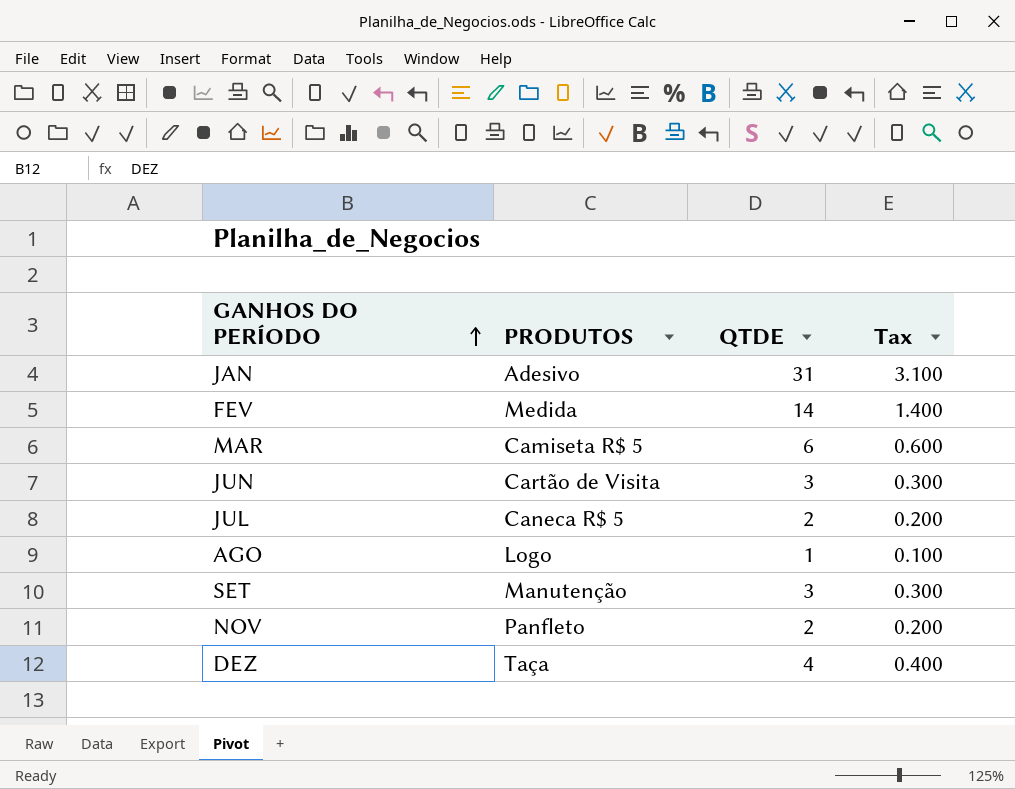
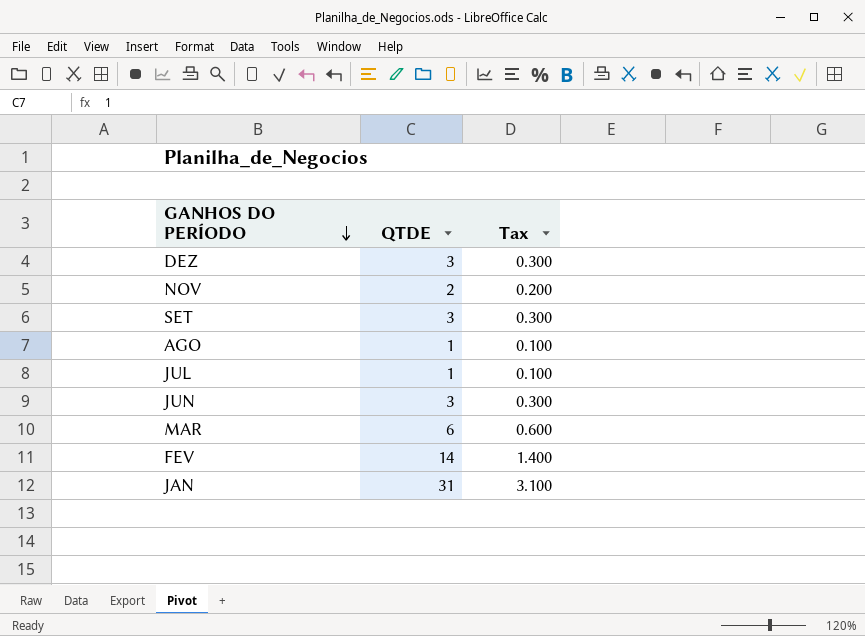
row order: GANHOS DO PERÍODO ascending -> GANHOS DO PERÍODO descending
column PRODUTOS | position: 2 -> none
DEZ | QTDE: 4 -> 3
DEZ | Tax: 0.400 -> 0.300
JUL | QTDE: 2 -> 1
JUL | Tax: 0.200 -> 0.100

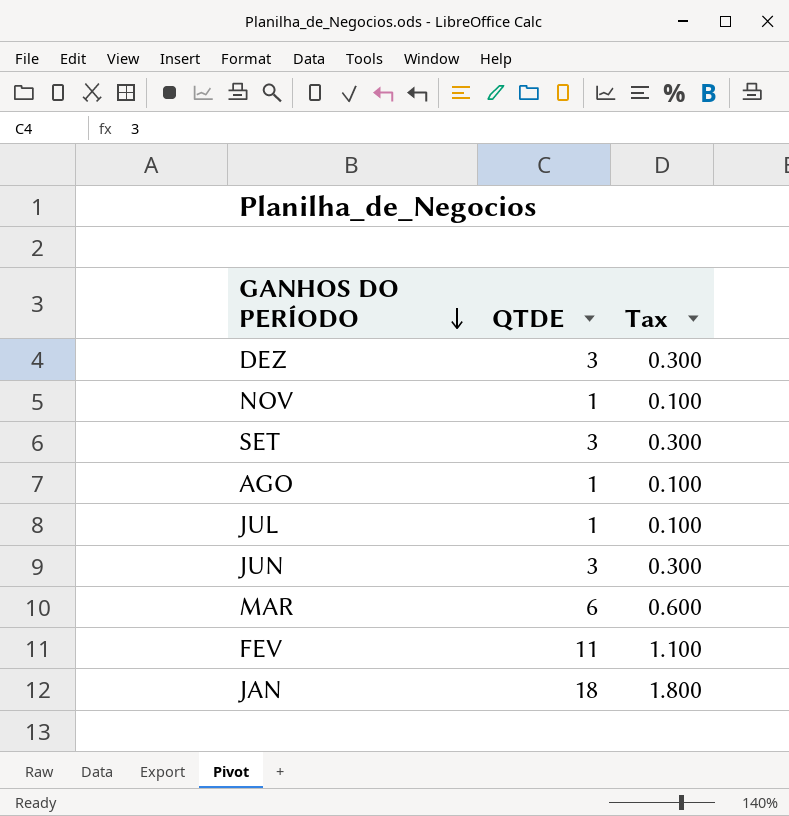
NOV | QTDE: 2 -> 1
NOV | Tax: 0.200 -> 0.100
FEV | QTDE: 14 -> 11
FEV | Tax: 1.400 -> 1.100
JAN | QTDE: 31 -> 18
JAN | Tax: 3.100 -> 1.800

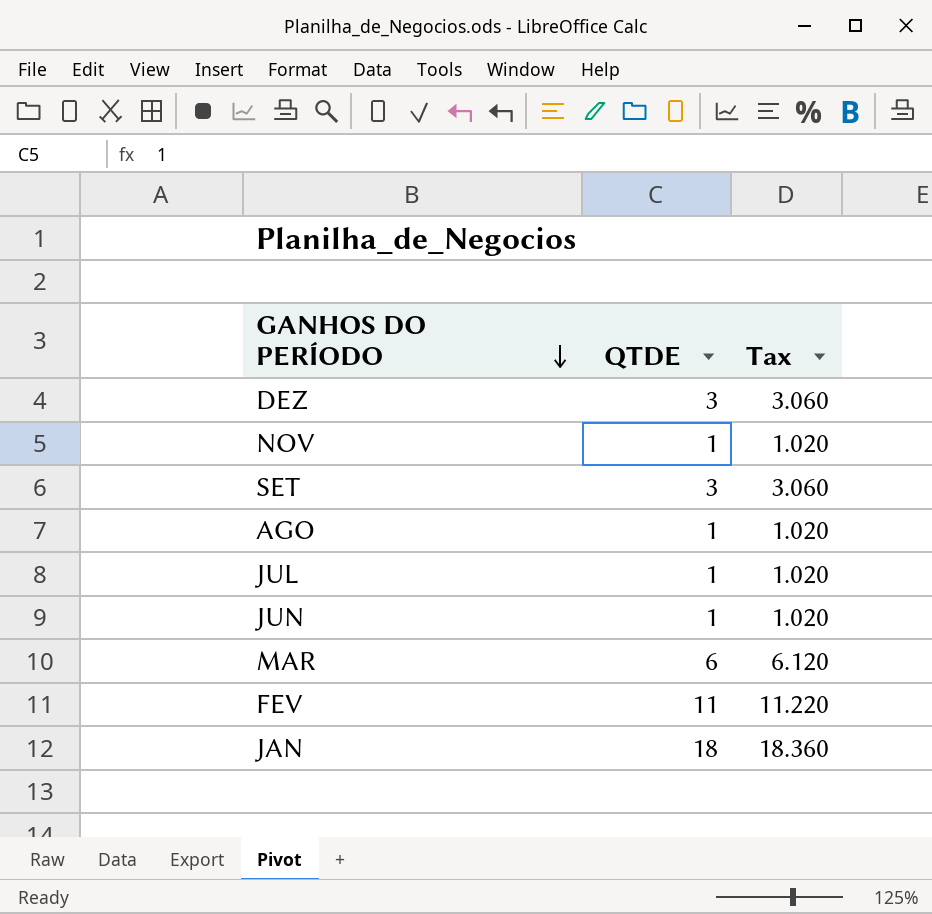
column Tax | formula: [QTDE] * 0.1 -> [QTDE] * 1.02
JUN | QTDE: 3 -> 1

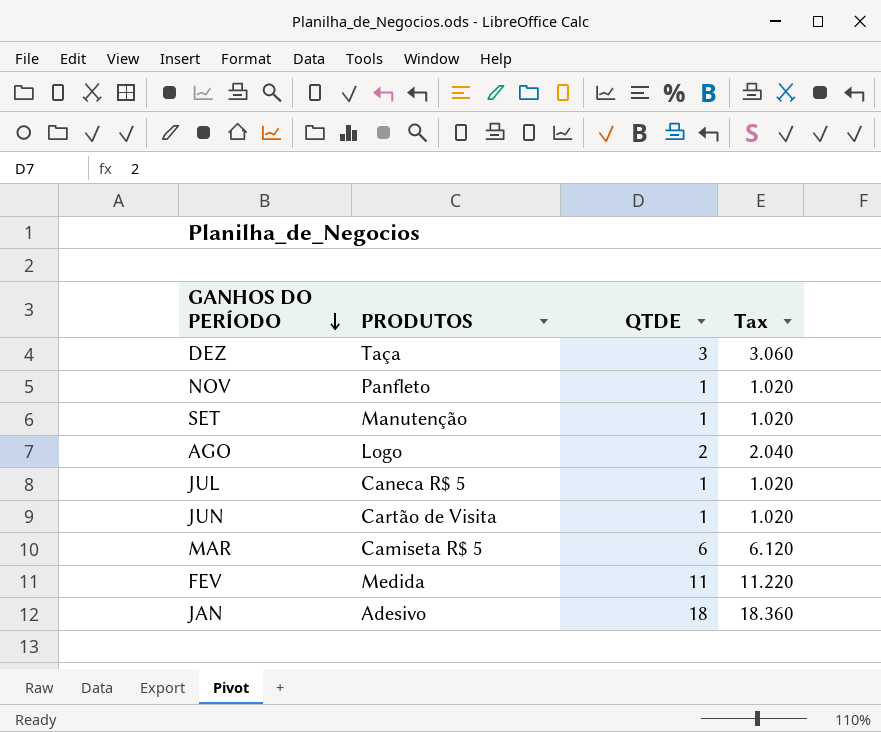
column PRODUTOS | position: none -> 2
SET | QTDE: 3 -> 1
SET | Tax: 3.060 -> 1.020
AGO | QTDE: 1 -> 2
AGO | Tax: 1.020 -> 2.040

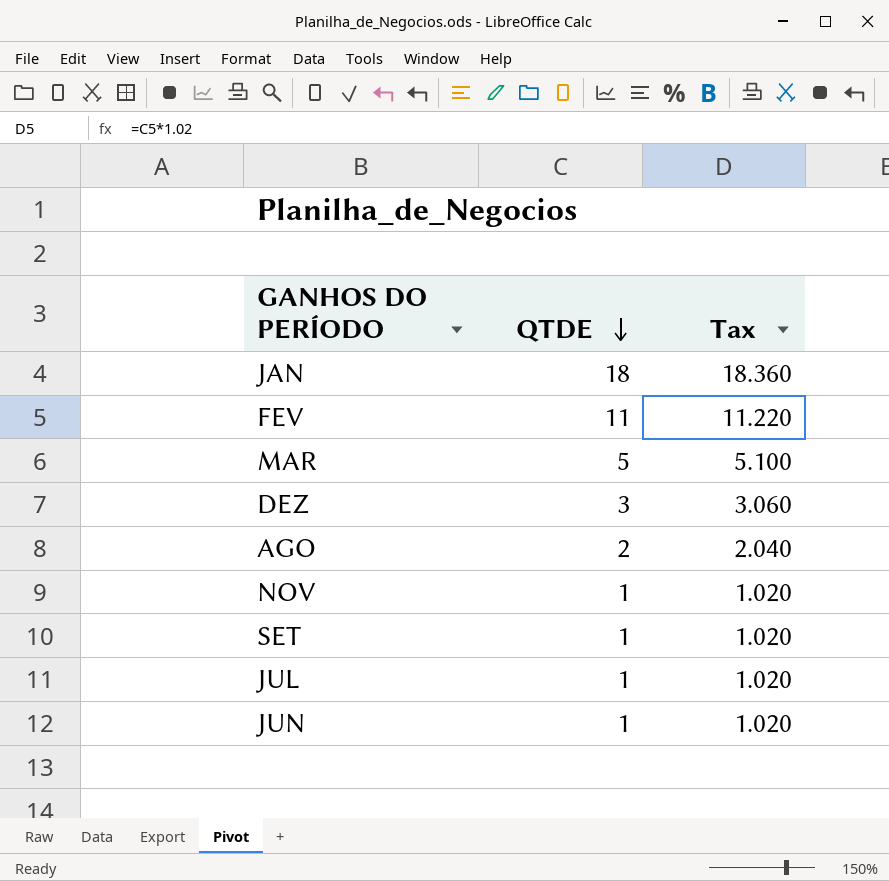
row order: GANHOS DO PERÍODO descending -> QTDE descending
column PRODUTOS | position: 2 -> none
MAR | QTDE: 6 -> 5
MAR | Tax: 6.120 -> 5.100

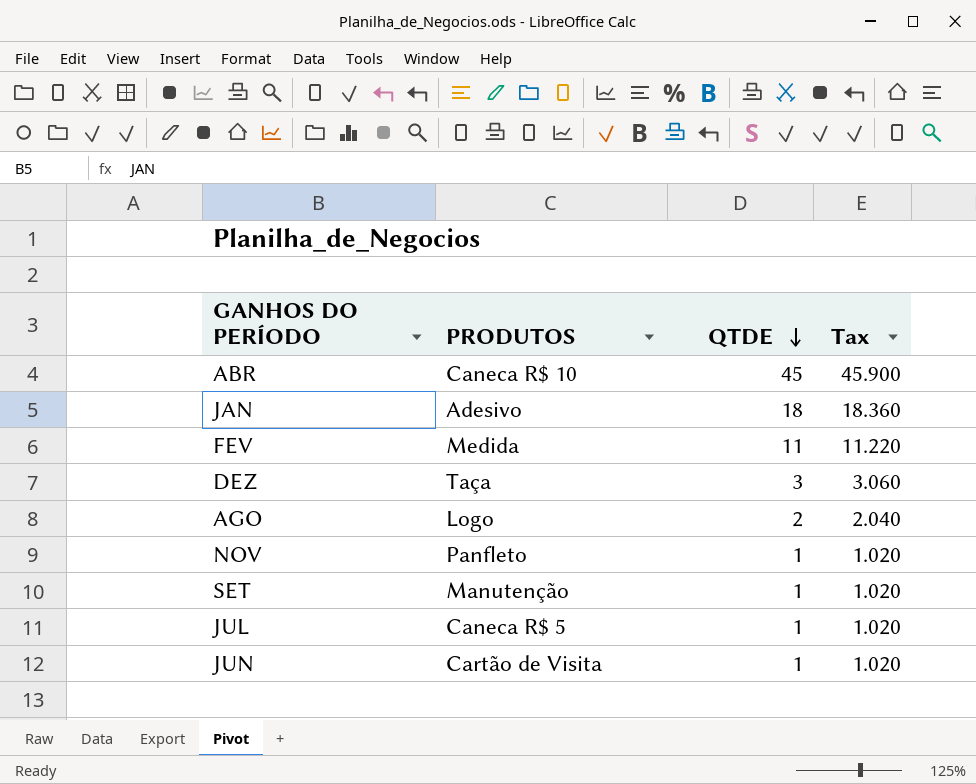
column PRODUTOS | position: none -> 2
row MAR: 5 | 5.100 -> none
row ABR: none -> Caneca R$ 10 | 45 | 45.900

